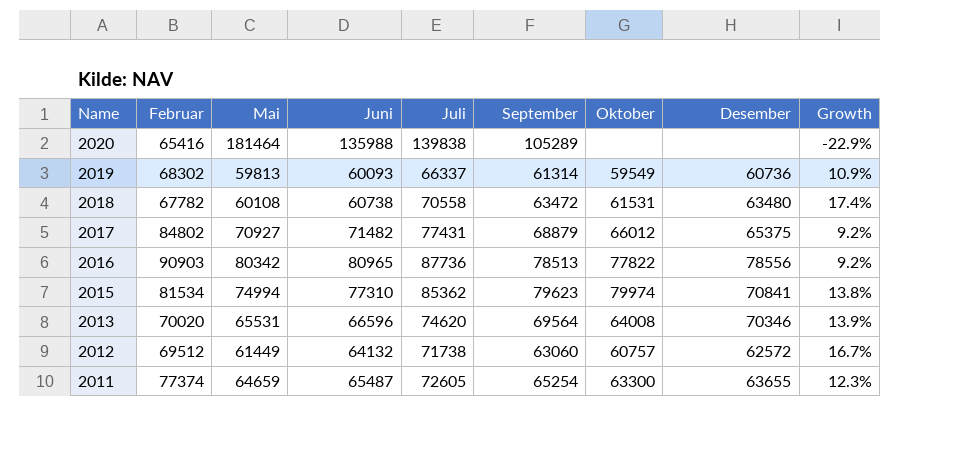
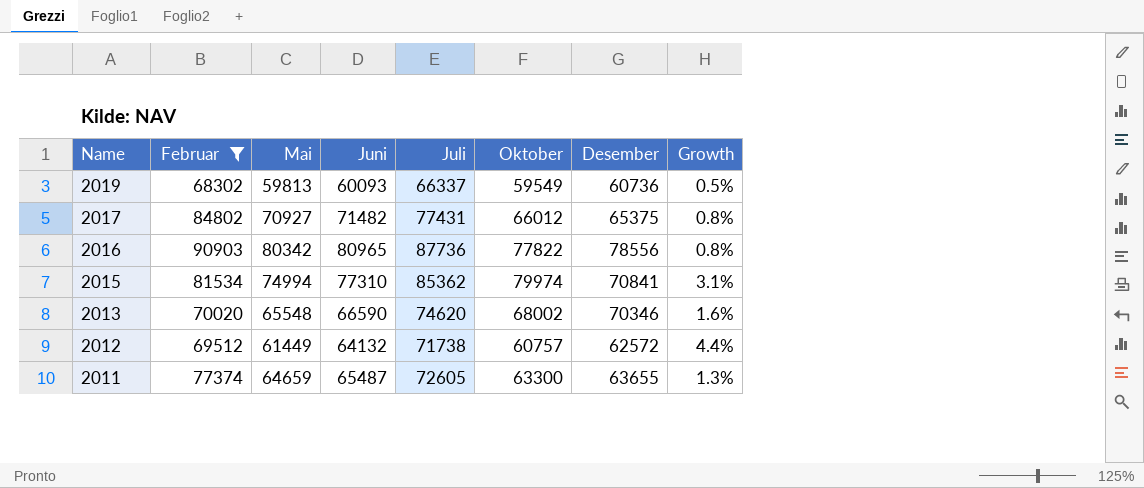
filter: none -> Februar >= 68302
column September | position: 6 -> none
column Growth | formula: ([Juli] - [Mai]) / [Mai] -> ([Juni] - [Mai]) / [Mai]
2013 | Mai: 65531 -> 65548
2013 | Juni: 66596 -> 66590
2013 | Oktober: 64008 -> 68002

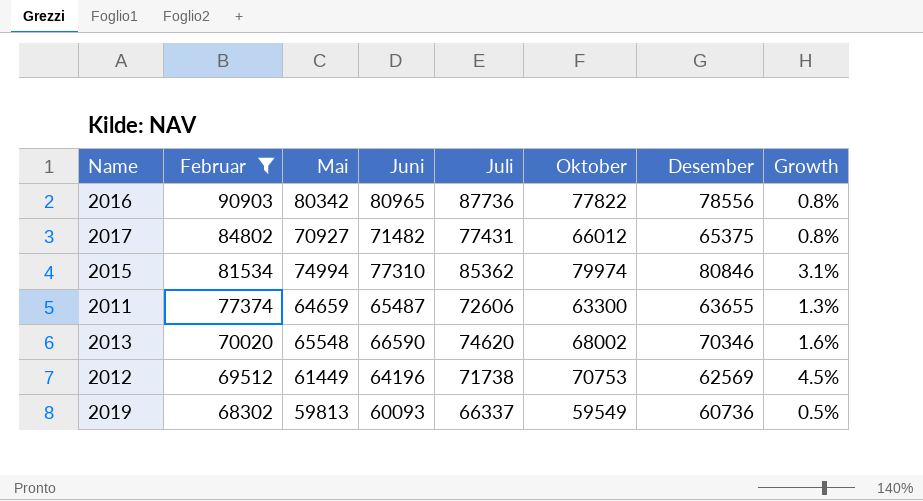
row order: Name descending -> Februar descending
2015 | Desember: 70841 -> 80846
2011 | Juli: 72605 -> 72606
2012 | Juni: 64132 -> 64196
2012 | Oktober: 60757 -> 70753
2012 | Desember: 62572 -> 62569
2012 | Growth: 4.4% -> 4.5%

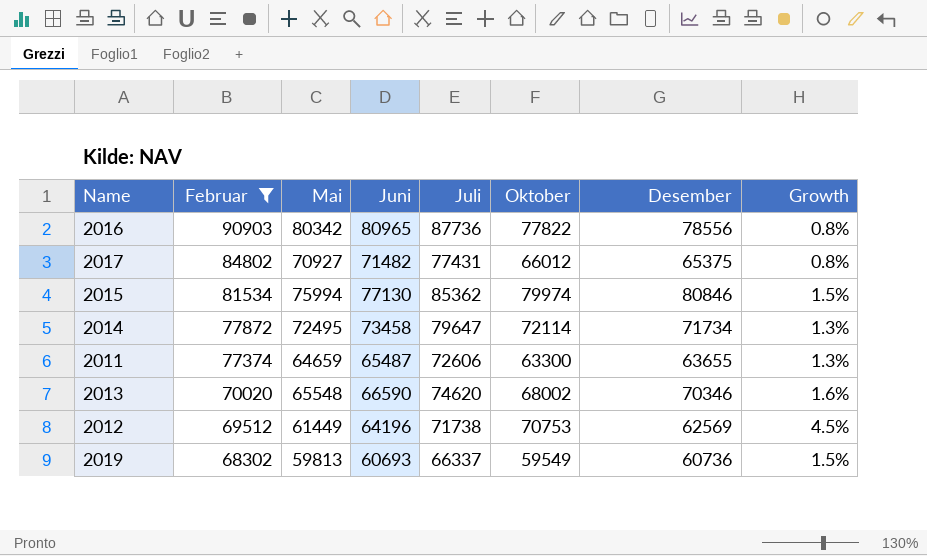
2015 | Mai: 74994 -> 75994
2015 | Juni: 77310 -> 77130
2015 | Growth: 3.1% -> 1.5%
row 2014: none -> 77872 | 72495 | 73458 | 79647 | 72114 | 71734 | 1.3%
2019 | Juni: 60093 -> 60693
2019 | Growth: 0.5% -> 1.5%

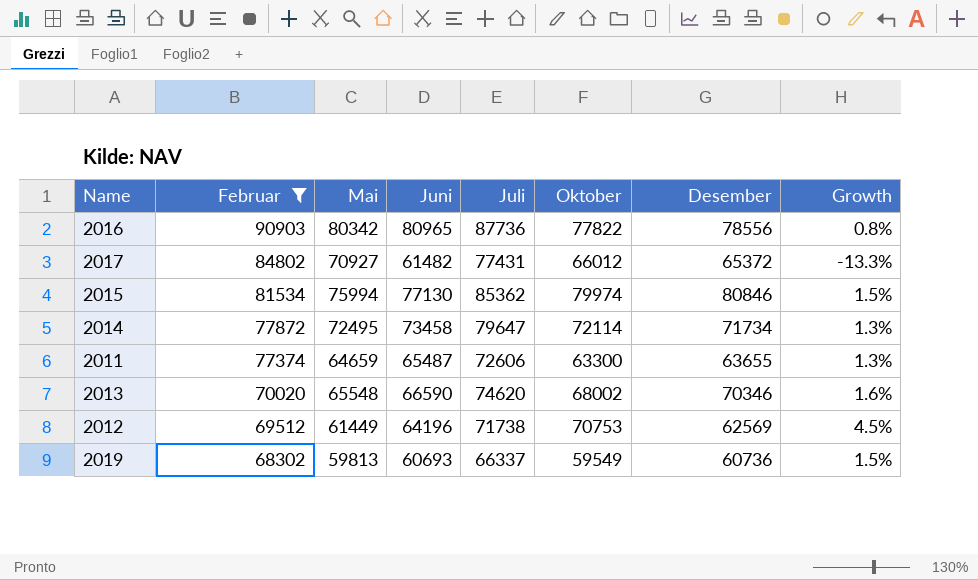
2017 | Juni: 71482 -> 61482
2017 | Desember: 65375 -> 65372
2017 | Growth: 0.8% -> -13.3%

